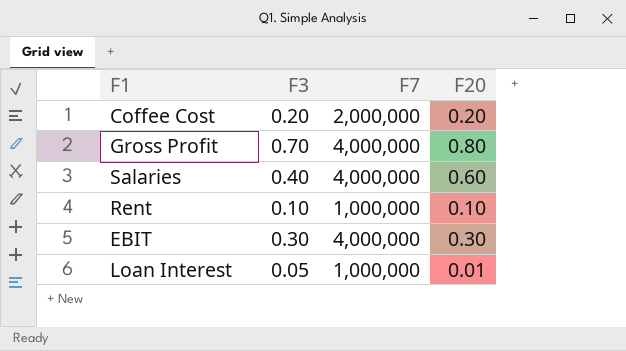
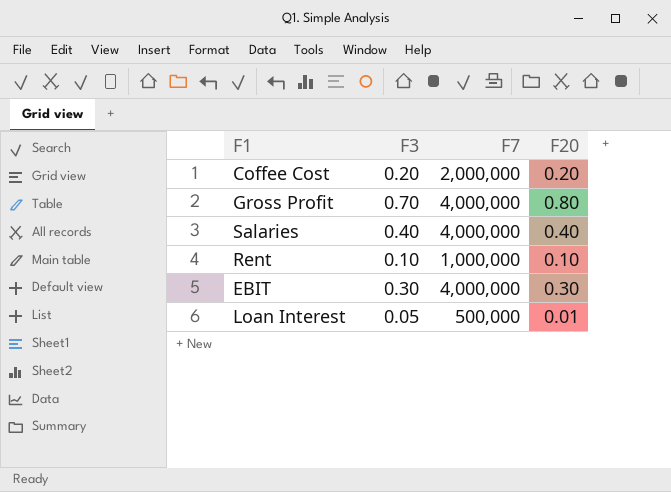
Salaries | F20: 0.60 -> 0.40
Loan Interest | F7: 1,000,000 -> 500,000

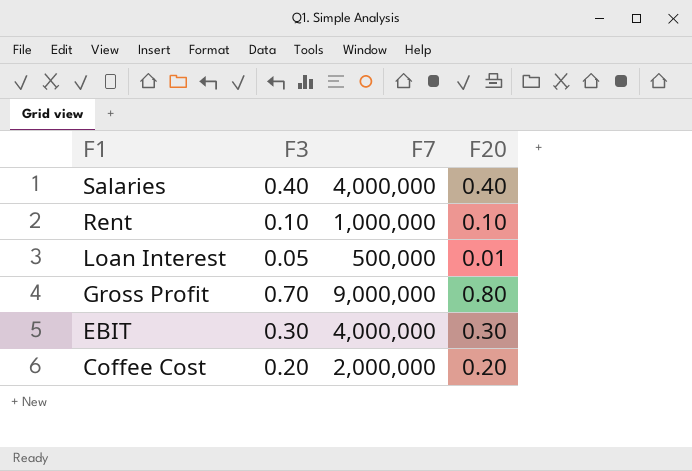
row order: none -> F1 descending
Gross Profit | F7: 4,000,000 -> 9,000,000

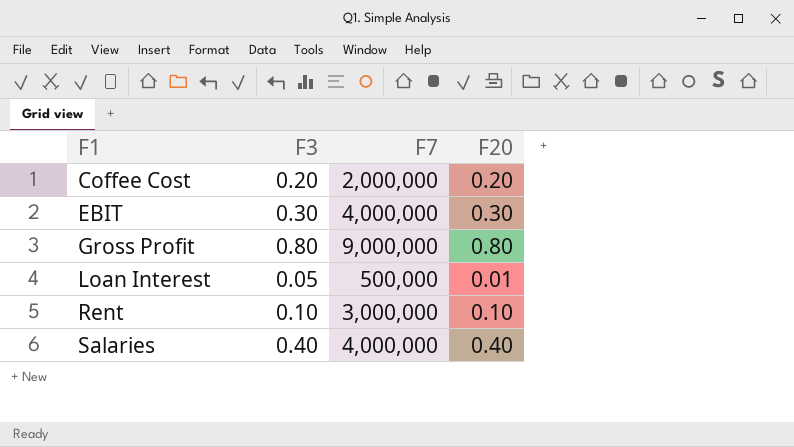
row order: F1 descending -> F1 ascending
Gross Profit | F3: 0.70 -> 0.80
Rent | F7: 1,000,000 -> 3,000,000

